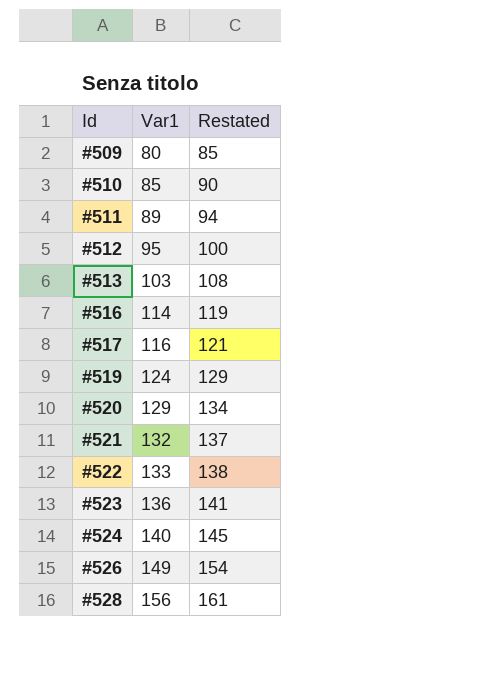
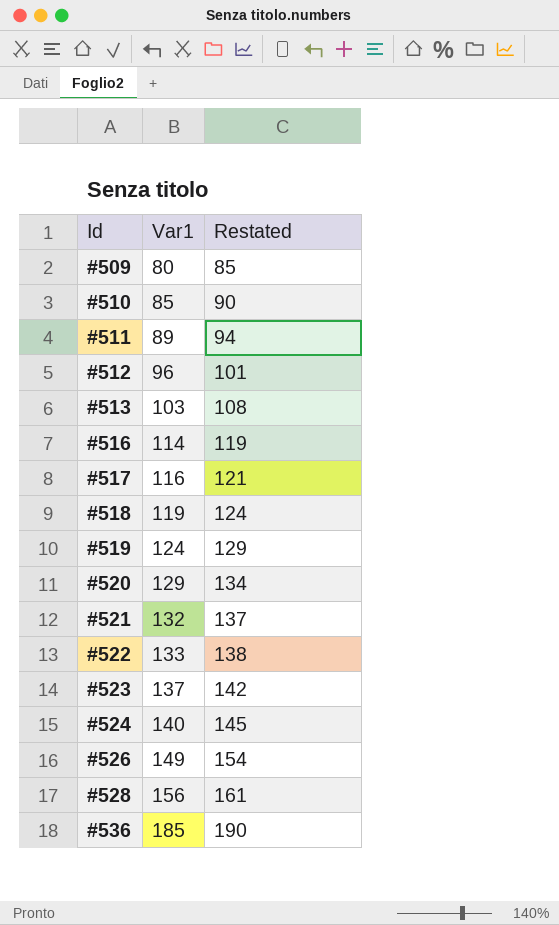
#512 | Var1: 95 -> 96
#512 | Restated: 100 -> 101
row #518: none -> 119 | 124
#523 | Var1: 136 -> 137
#523 | Restated: 141 -> 142
row #536: none -> 185 | 190

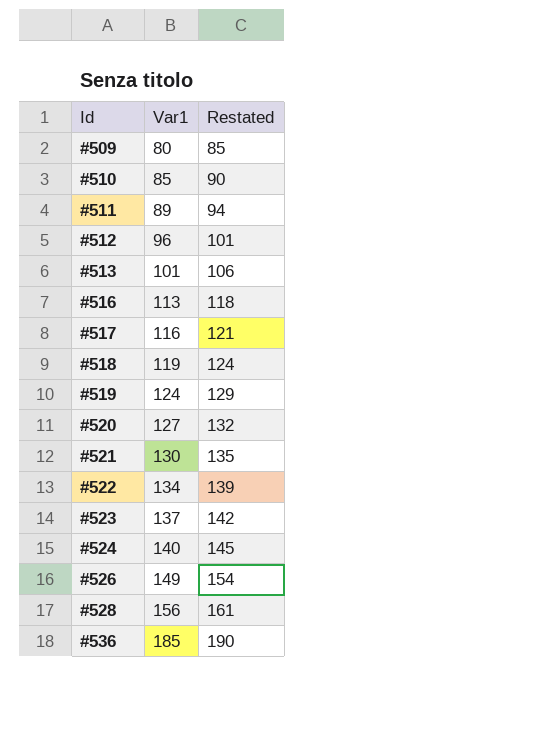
#513 | Var1: 103 -> 101
#513 | Restated: 108 -> 106
#516 | Var1: 114 -> 113
#516 | Restated: 119 -> 118
#520 | Var1: 129 -> 127
#520 | Restated: 134 -> 132
#521 | Var1: 132 -> 130
#521 | Restated: 137 -> 135
#522 | Var1: 133 -> 134
#522 | Restated: 138 -> 139

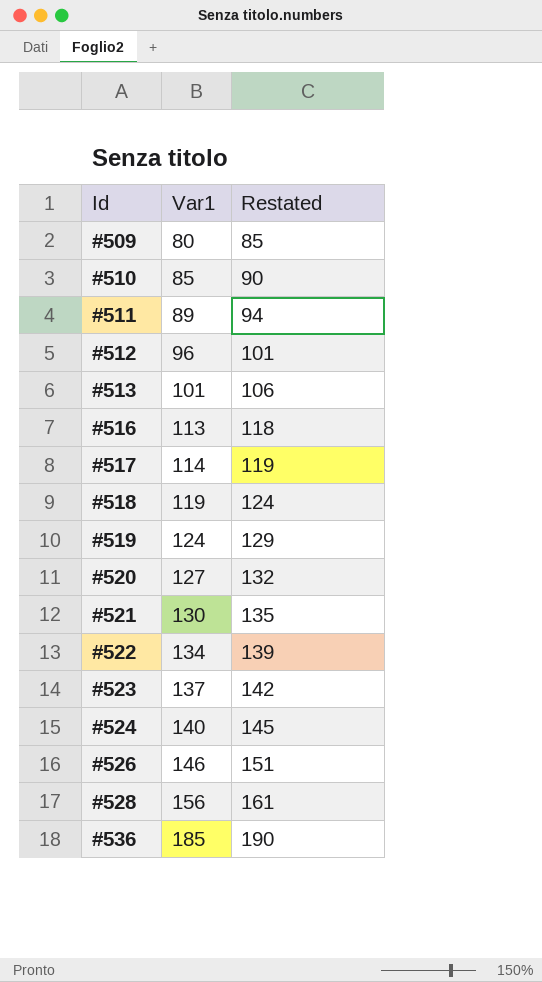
#517 | Var1: 116 -> 114
#517 | Restated: 121 -> 119
#526 | Var1: 149 -> 146
#526 | Restated: 154 -> 151

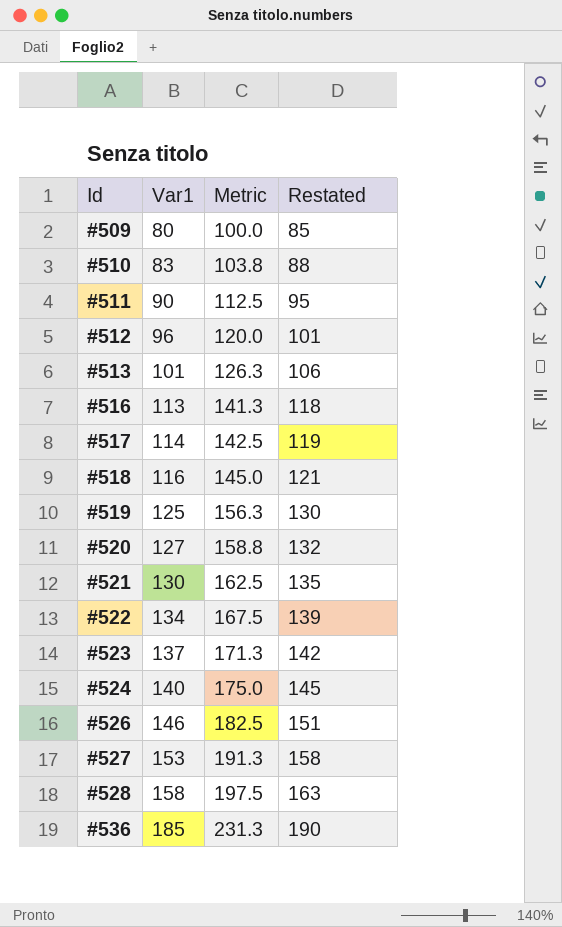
column Metric | formula: none -> [Var1] * 1.25
#510 | Var1: 85 -> 83
#510 | Restated: 90 -> 88
#511 | Var1: 89 -> 90
#511 | Restated: 94 -> 95
#518 | Var1: 119 -> 116
#518 | Restated: 124 -> 121
#519 | Var1: 124 -> 125
#519 | Restated: 129 -> 130
row #527: none -> 153 | 191.3 | 158
#528 | Var1: 156 -> 158
#528 | Restated: 161 -> 163

